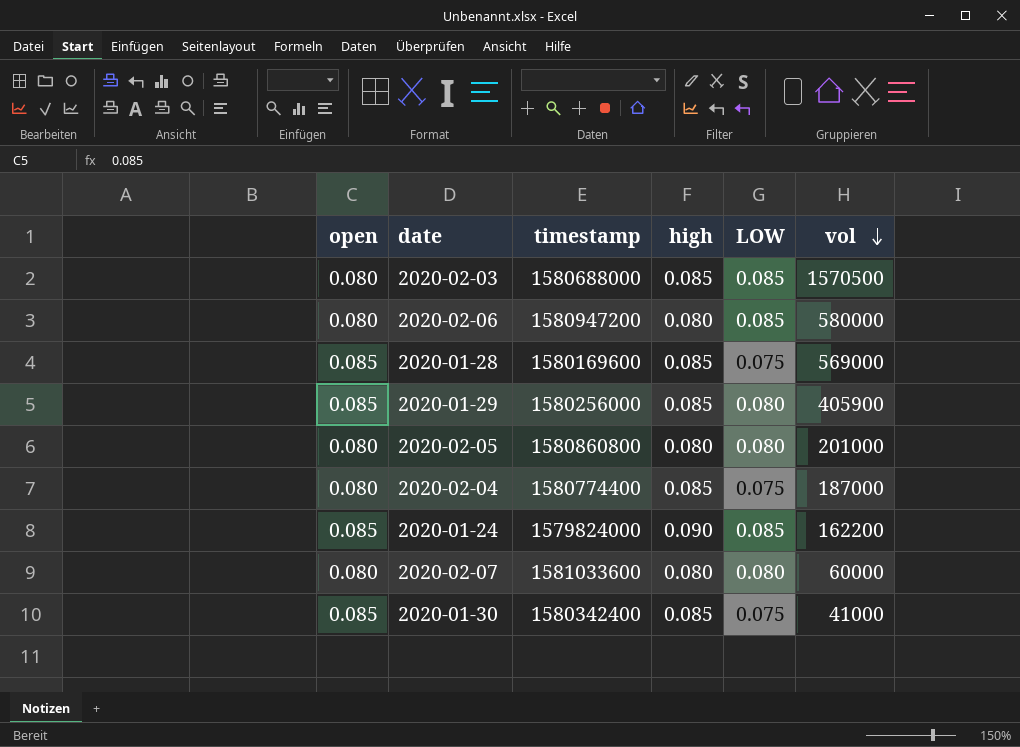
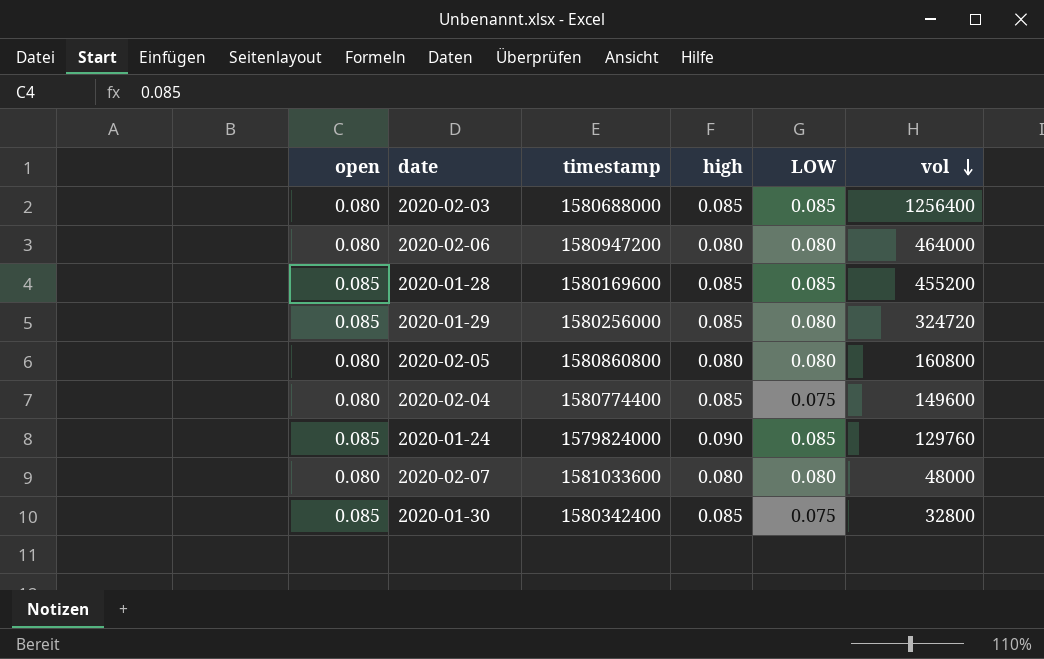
2020-02-03 | vol: 1570500 -> 1256400
2020-02-06 | LOW: 0.085 -> 0.080
2020-02-06 | vol: 580000 -> 464000
2020-01-28 | LOW: 0.075 -> 0.085
2020-01-28 | vol: 569000 -> 455200
2020-01-29 | vol: 405900 -> 324720
2020-02-05 | vol: 201000 -> 160800
2020-02-04 | vol: 187000 -> 149600
2020-01-24 | vol: 162200 -> 129760
2020-02-07 | vol: 60000 -> 48000
2020-01-30 | vol: 41000 -> 32800

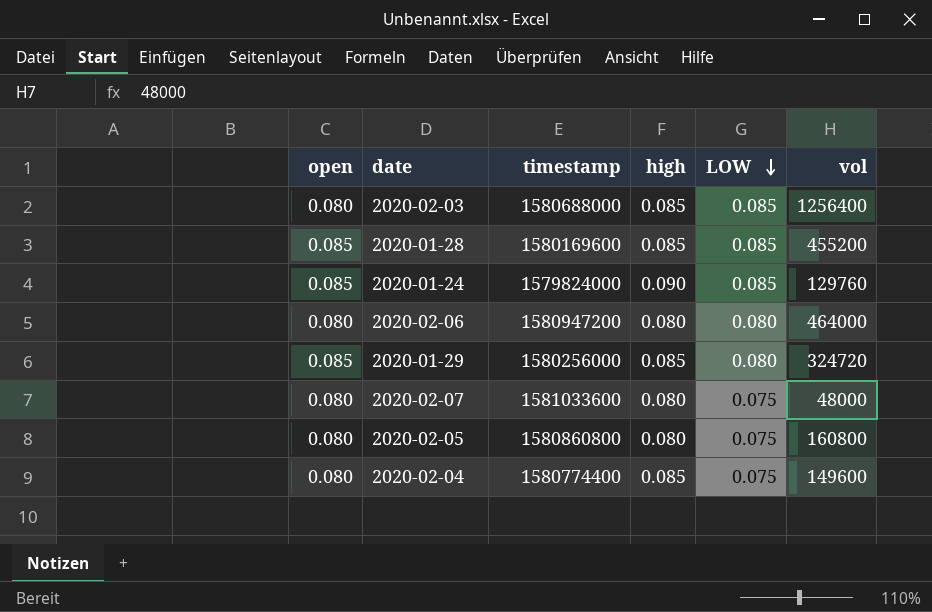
row order: vol descending -> LOW descending
row 2020-01-30: 0.085 | 1580342400 | 0.085 | 0.075 | 32800 -> none
2020-02-07 | LOW: 0.080 -> 0.075
2020-02-05 | LOW: 0.080 -> 0.075

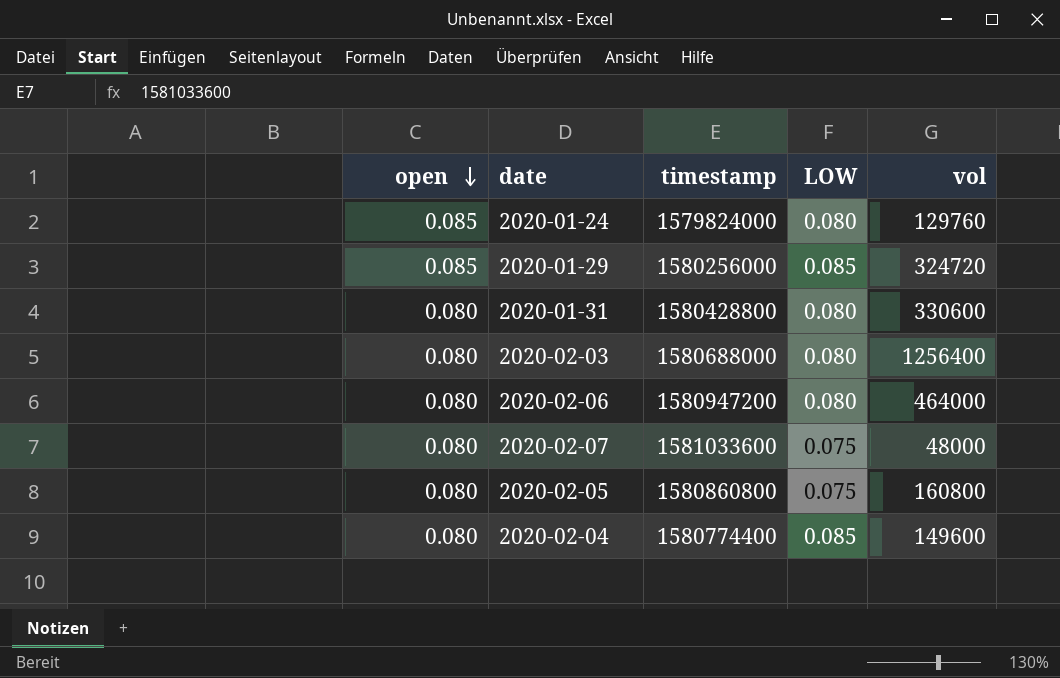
row order: LOW descending -> open descending
column high | position: 4 -> none
row 2020-01-28: 0.085 | 1580169600 | 0.085 | 0.085 | 455200 -> none
2020-01-24 | LOW: 0.085 -> 0.080
2020-01-29 | LOW: 0.080 -> 0.085
row 2020-01-31: none -> 0.080 | 1580428800 | 0.080 | 330600
2020-02-03 | LOW: 0.085 -> 0.080
2020-02-04 | LOW: 0.075 -> 0.085

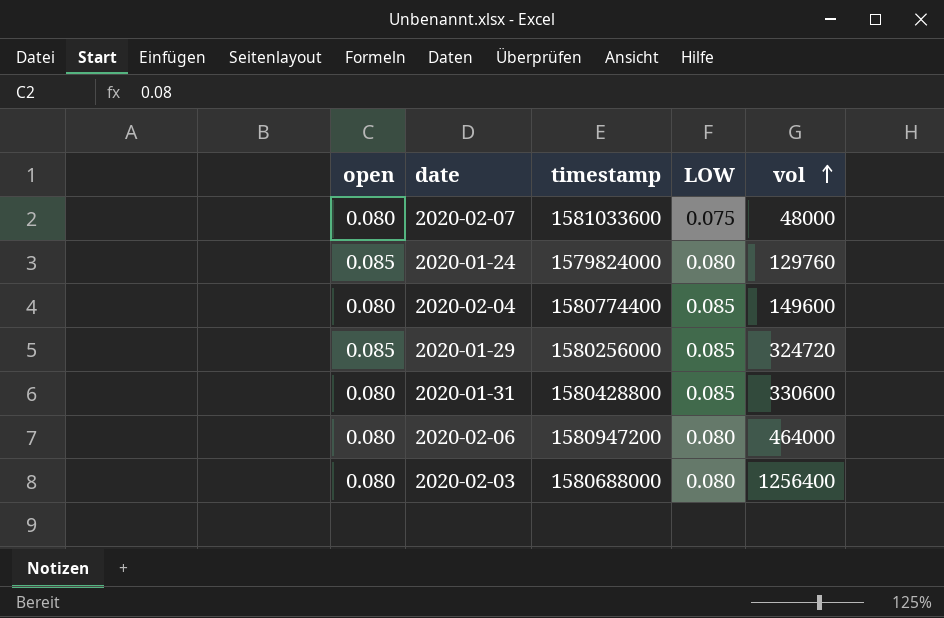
row order: open descending -> vol ascending
row 2020-02-05: 0.080 | 1580860800 | 0.075 | 160800 -> none
2020-01-31 | LOW: 0.080 -> 0.085

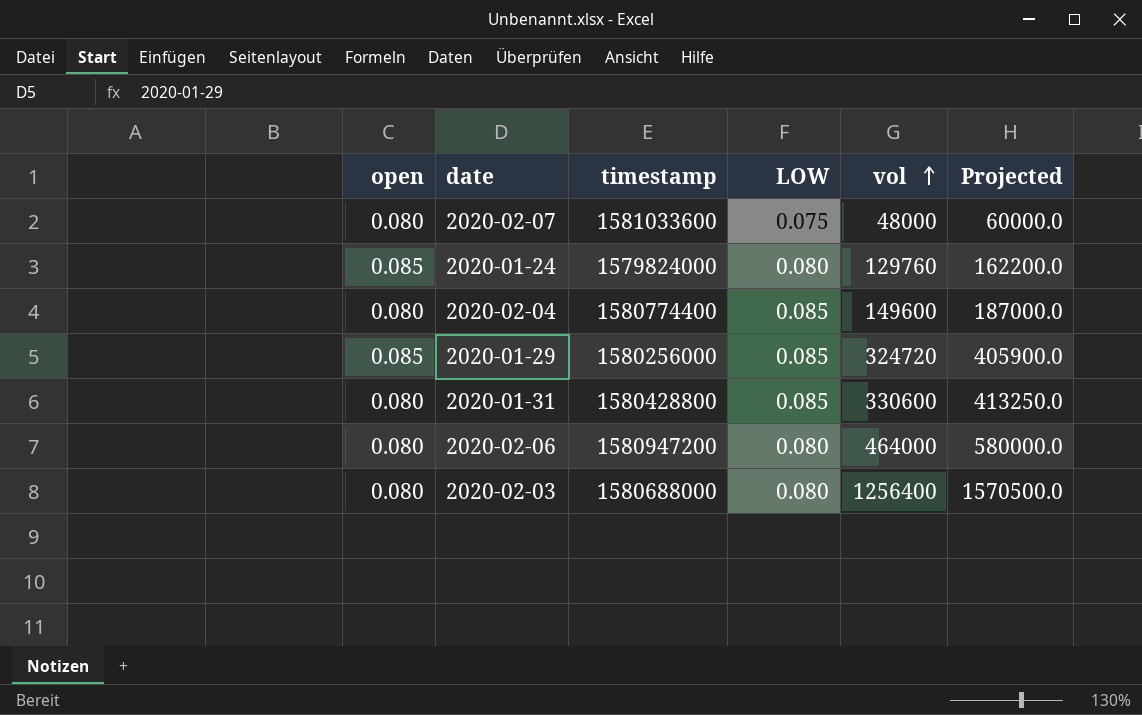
column Projected | formula: none -> [vol] * 1.25

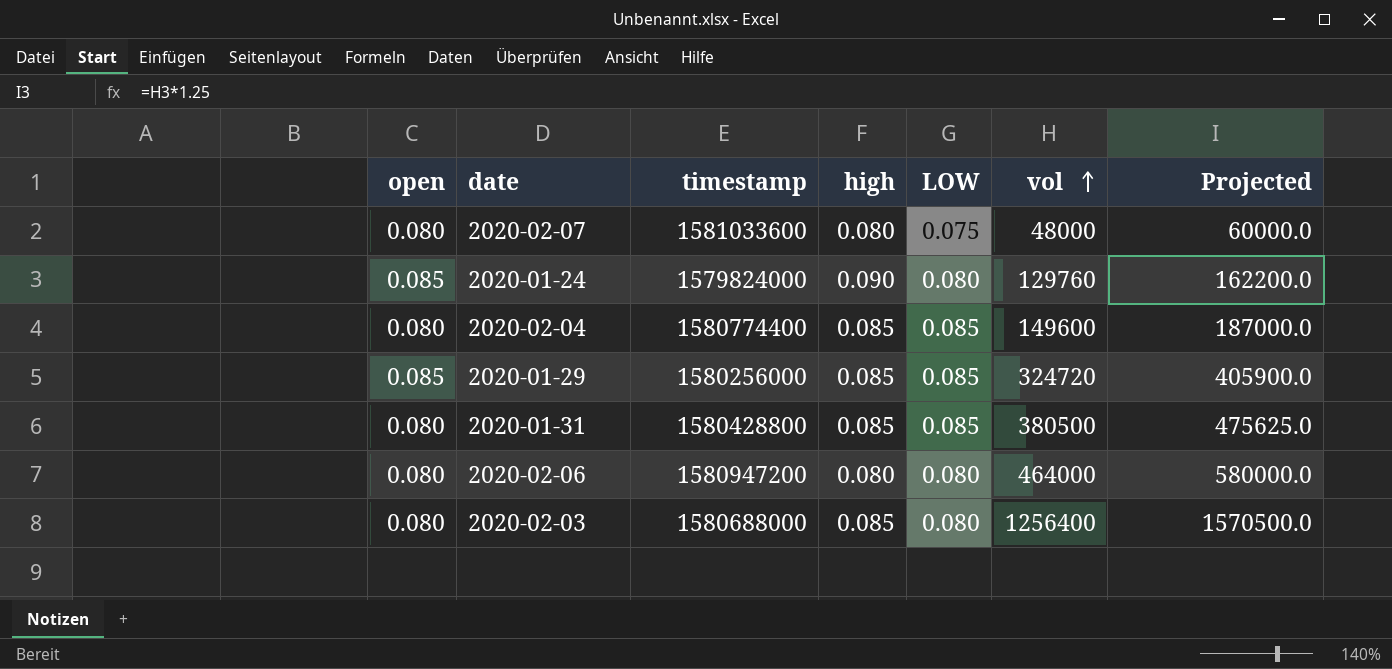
column high | position: none -> 4
2020-01-31 | vol: 330600 -> 380500
2020-01-31 | Projected: 413250.0 -> 475625.0

